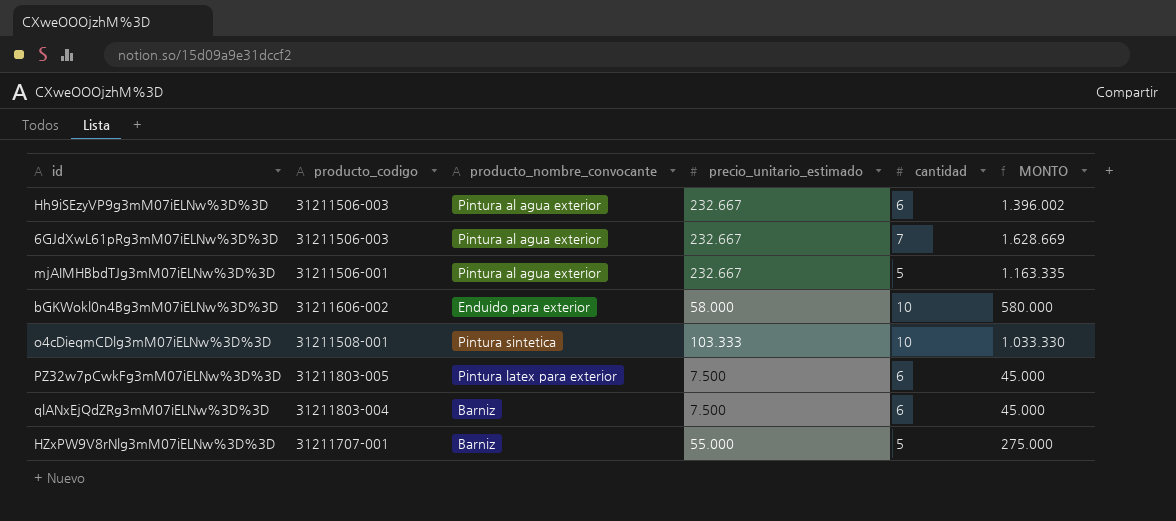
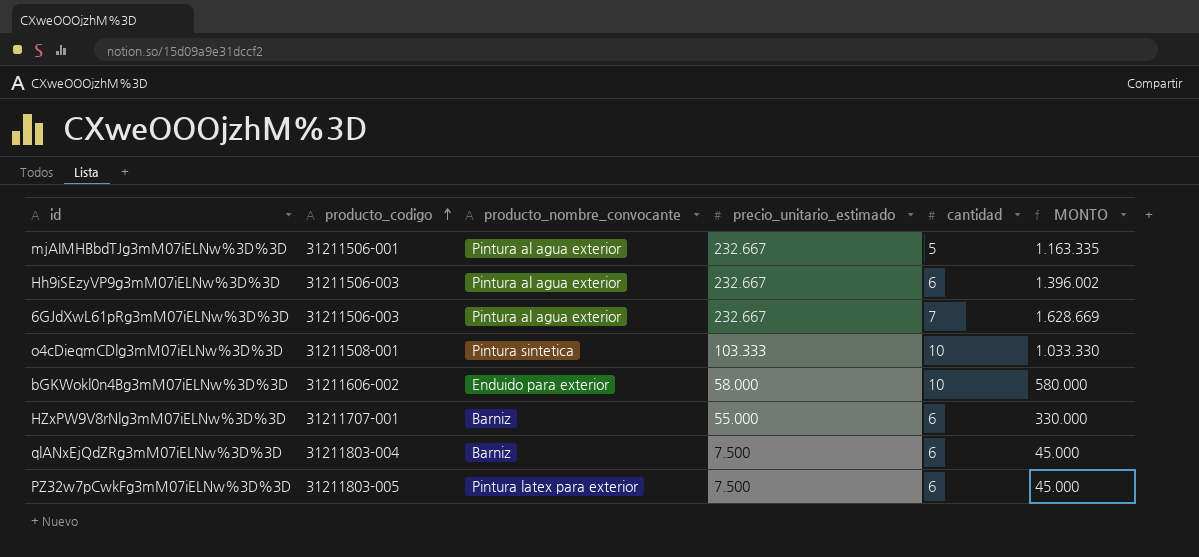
row order: none -> producto_codigo ascending
HZxPW9V8rNlg3mM07iELNw%3D%3D | cantidad: 5 -> 6
HZxPW9V8rNlg3mM07iELNw%3D%3D | MONTO: 275.000 -> 330.000

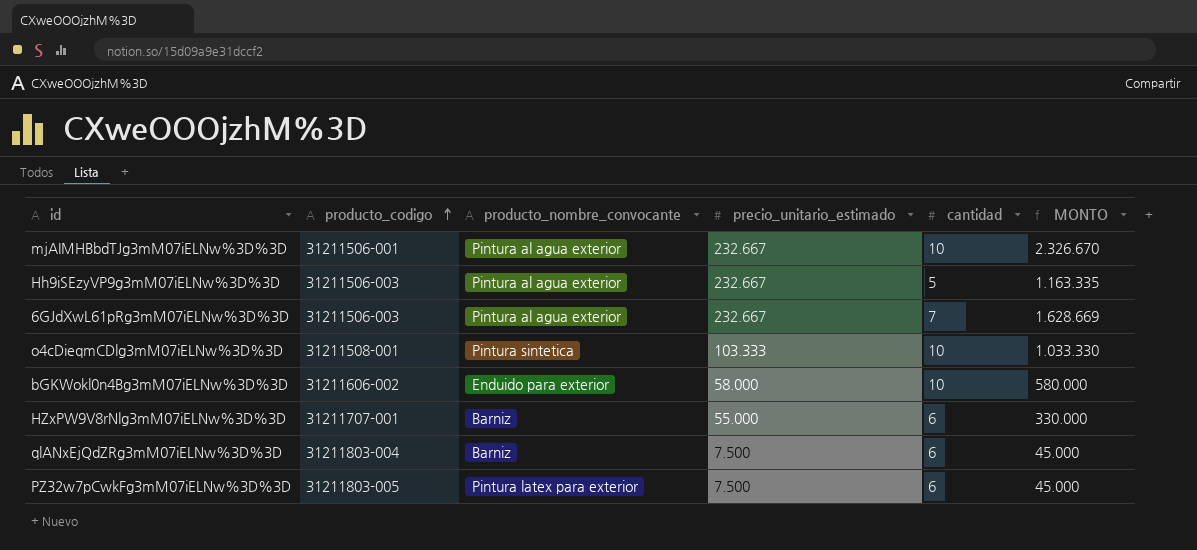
mjAIMHBbdTJg3mM07iELNw%3D%3D | cantidad: 5 -> 10
mjAIMHBbdTJg3mM07iELNw%3D%3D | MONTO: 1.163.335 -> 2.326.670
Hh9iSEzyVP9g3mM07iELNw%3D%3D | cantidad: 6 -> 5
Hh9iSEzyVP9g3mM07iELNw%3D%3D | MONTO: 1.396.002 -> 1.163.335

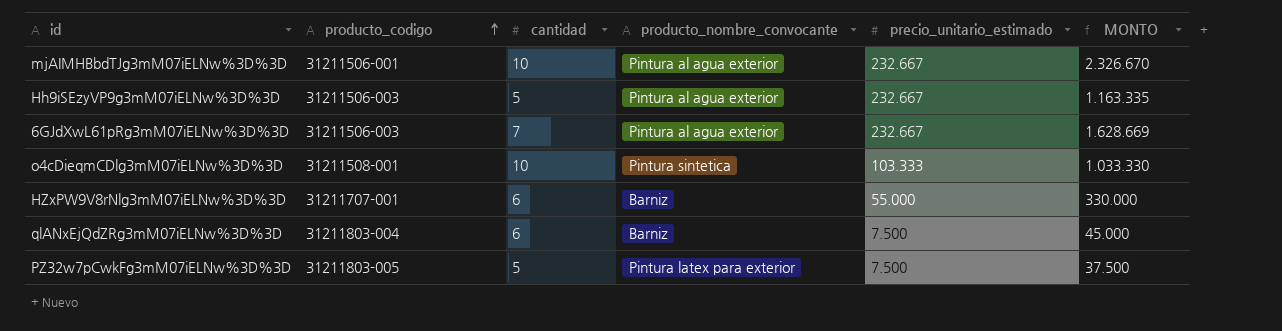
column cantidad | position: 5 -> 3
row bGKWokl0n4Bg3mM07iELNw%3D%3D: 31211606-002 | Enduido para exterior | 58.000 | 10 | 580.000 -> none
PZ32w7pCwkFg3mM07iELNw%3D%3D | cantidad: 6 -> 5
PZ32w7pCwkFg3mM07iELNw%3D%3D | MONTO: 45.000 -> 37.500

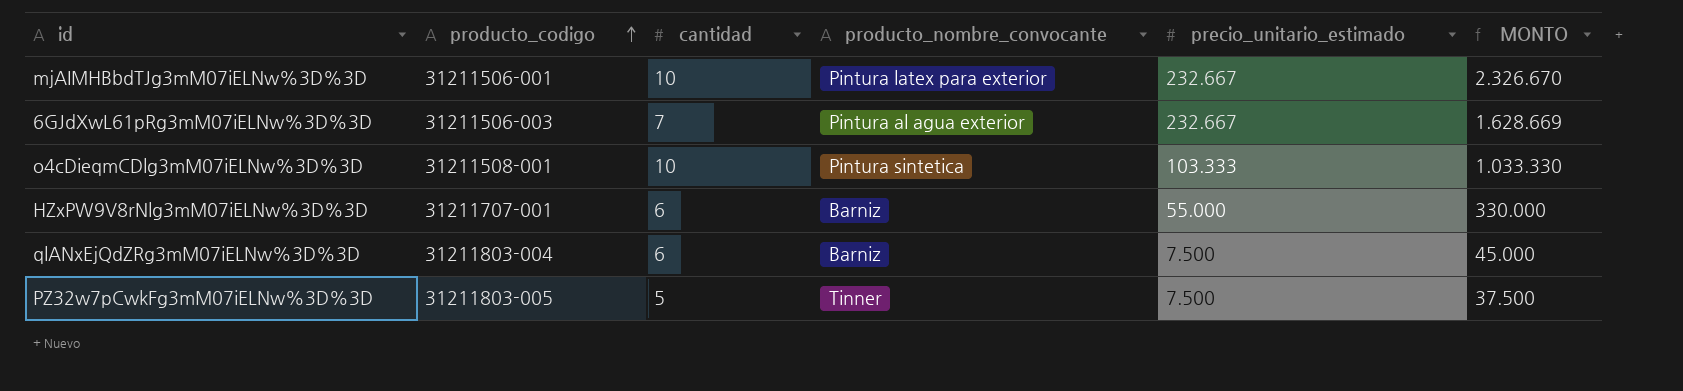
row Hh9iSEzyVP9g3mM07iELNw%3D%3D: 31211506-003 | 5 | Pintura al agua exterior | 232.667 | 1.163.335 -> none
mjAIMHBbdTJg3mM07iELNw%3D%3D | producto_nombre_convocante: Pintura al agua exterior -> Pintura latex para exterior
PZ32w7pCwkFg3mM07iELNw%3D%3D | producto_nombre_convocante: Pintura latex para exterior -> Tinner

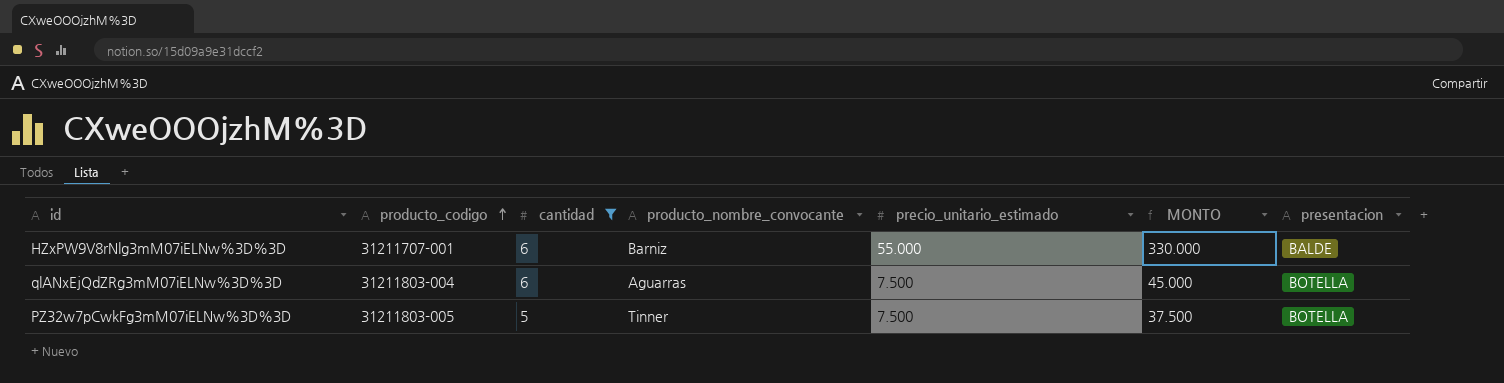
filter: none -> cantidad <= 6
column presentacion | position: none -> 7
qlANxEjQdZRg3mM07iELNw%3D%3D | producto_nombre_convocante: Barniz -> Aguarras

